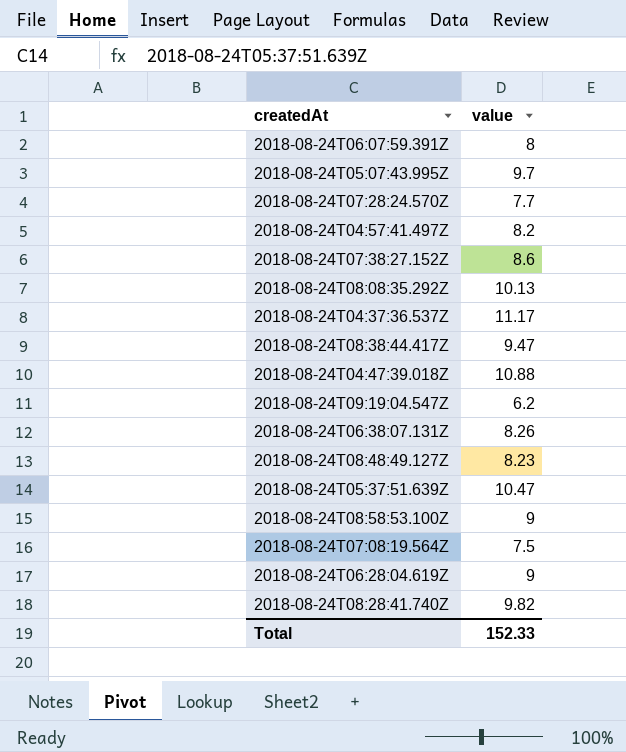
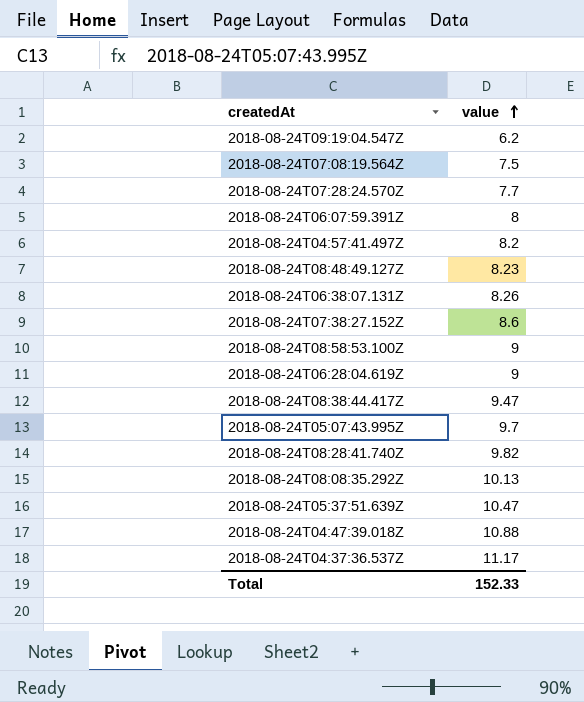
row order: none -> value ascending

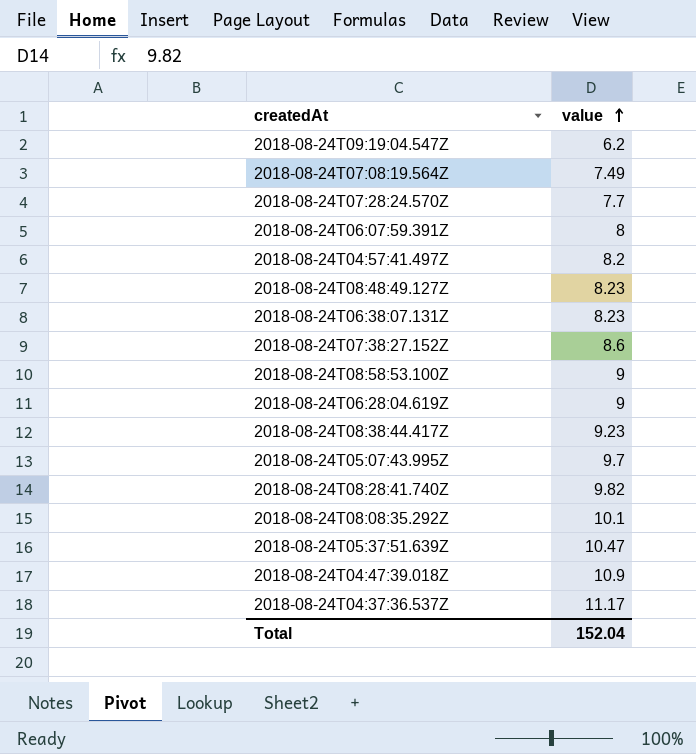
2018-08-24T07:08:19.564Z | value: 7.5 -> 7.49
2018-08-24T06:38:07.131Z | value: 8.26 -> 8.23
2018-08-24T08:38:44.417Z | value: 9.47 -> 9.23
2018-08-24T08:08:35.292Z | value: 10.13 -> 10.1
2018-08-24T04:47:39.018Z | value: 10.88 -> 10.9
Total | value: 152.33 -> 152.04

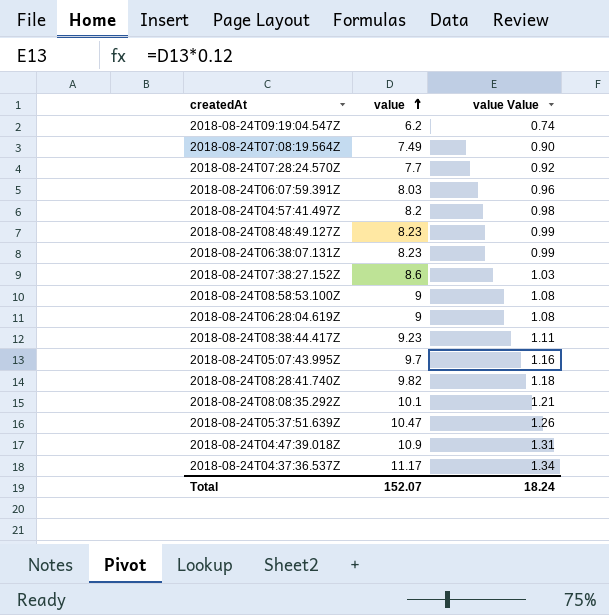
column value Value | formula: none -> [value] * 0.12
2018-08-24T06:07:59.391Z | value: 8 -> 8.03
Total | value: 152.04 -> 152.07

